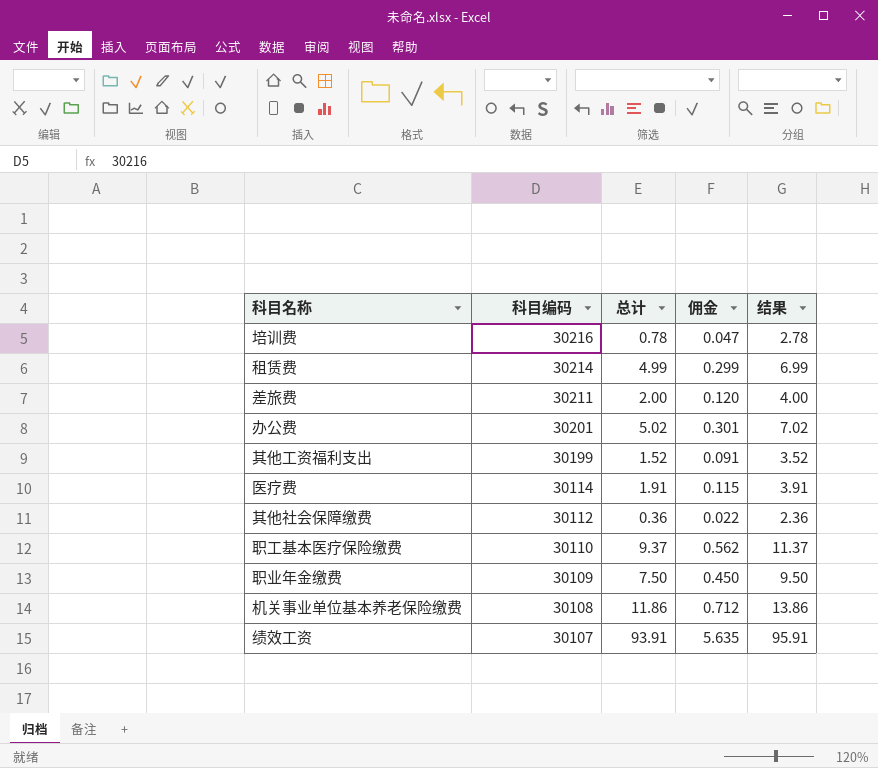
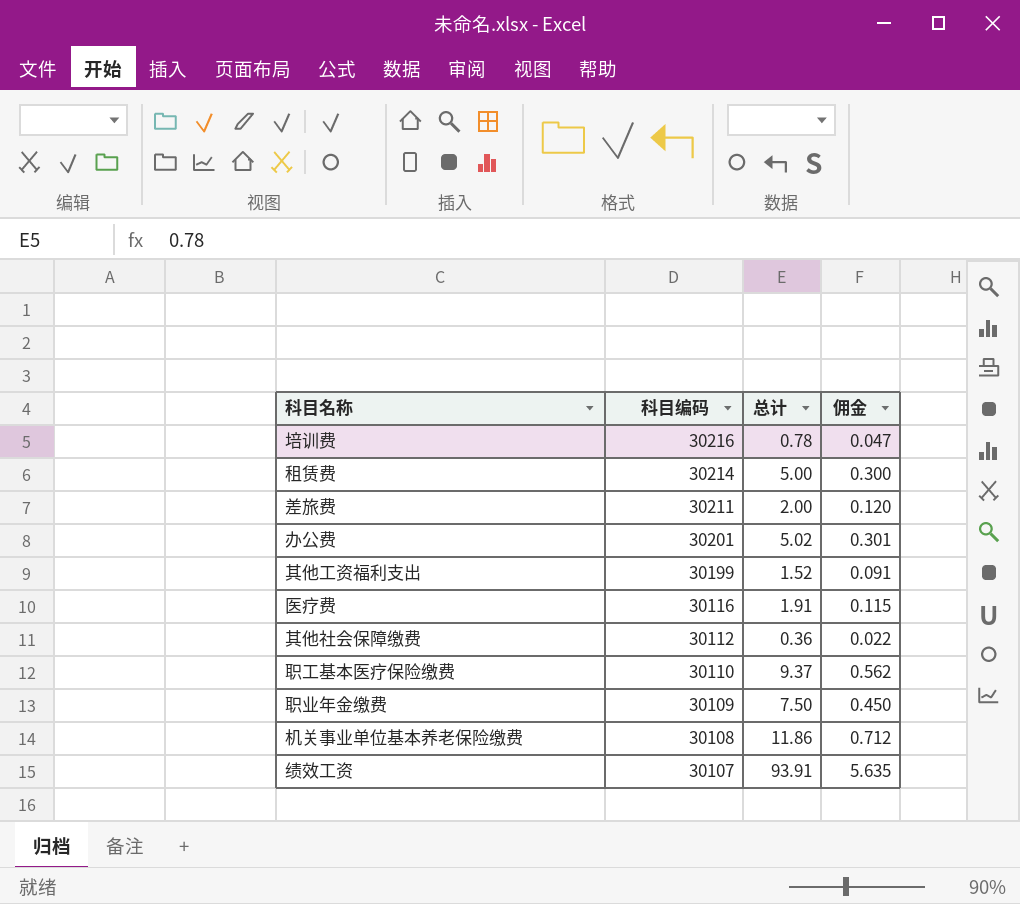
column 结果 | formula: [总计] + 2 -> none
租赁费 | 总计: 4.99 -> 5.00
租赁费 | 佣金: 0.299 -> 0.300
医疗费 | 科目编码: 30114 -> 30116

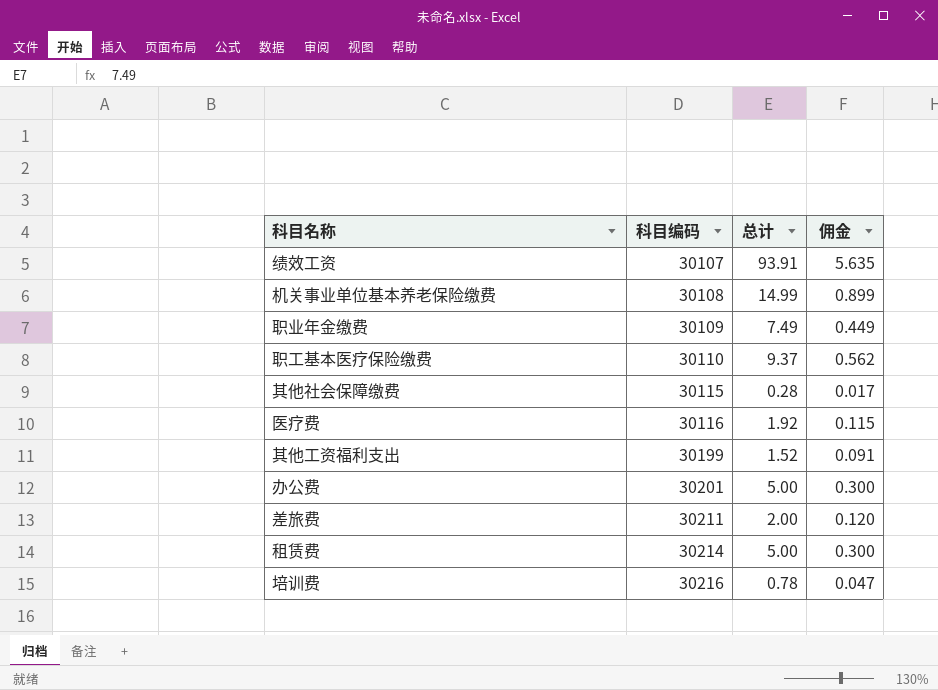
row order: 科目编码 descending -> 科目编码 ascending
机关事业单位基本养老保险缴费 | 总计: 11.86 -> 14.99
机关事业单位基本养老保险缴费 | 佣金: 0.712 -> 0.899
职业年金缴费 | 总计: 7.50 -> 7.49
职业年金缴费 | 佣金: 0.450 -> 0.449
其他社会保障缴费 | 科目编码: 30112 -> 30115
其他社会保障缴费 | 总计: 0.36 -> 0.28
其他社会保障缴费 | 佣金: 0.022 -> 0.017
医疗费 | 总计: 1.91 -> 1.92
办公费 | 总计: 5.02 -> 5.00
办公费 | 佣金: 0.301 -> 0.300

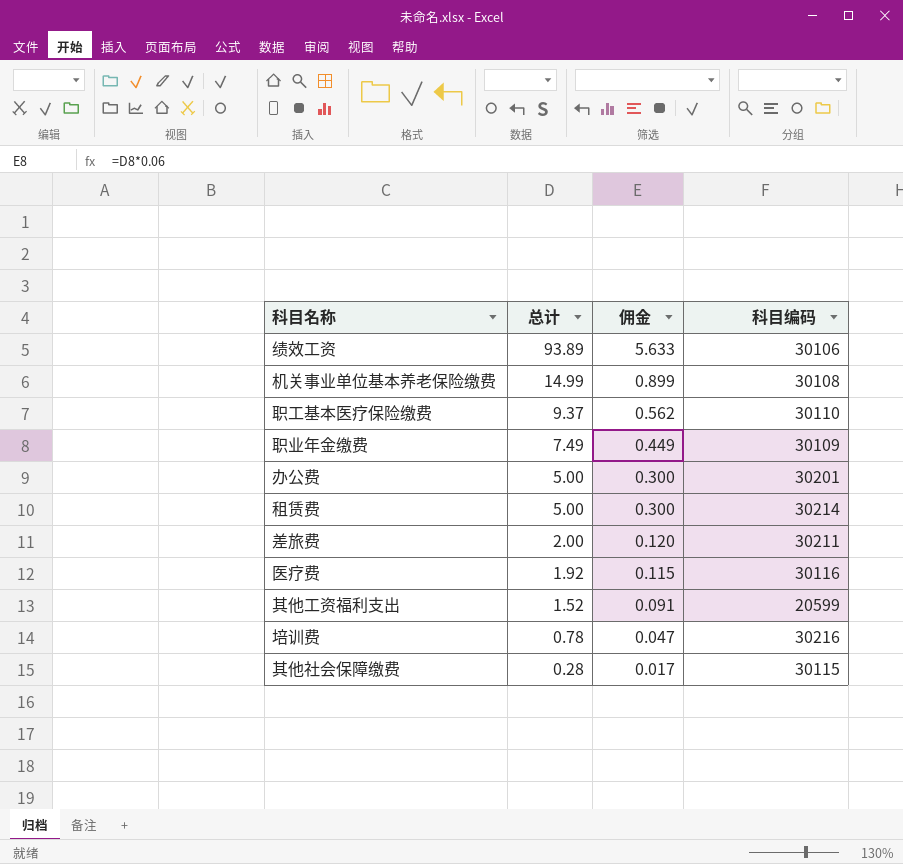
row order: 科目编码 ascending -> 总计 descending
column 科目编码 | position: 2 -> 4
绩效工资 | 总计: 93.91 -> 93.89
绩效工资 | 佣金: 5.635 -> 5.633
绩效工资 | 科目编码: 30107 -> 30106
其他工资福利支出 | 科目编码: 30199 -> 20599

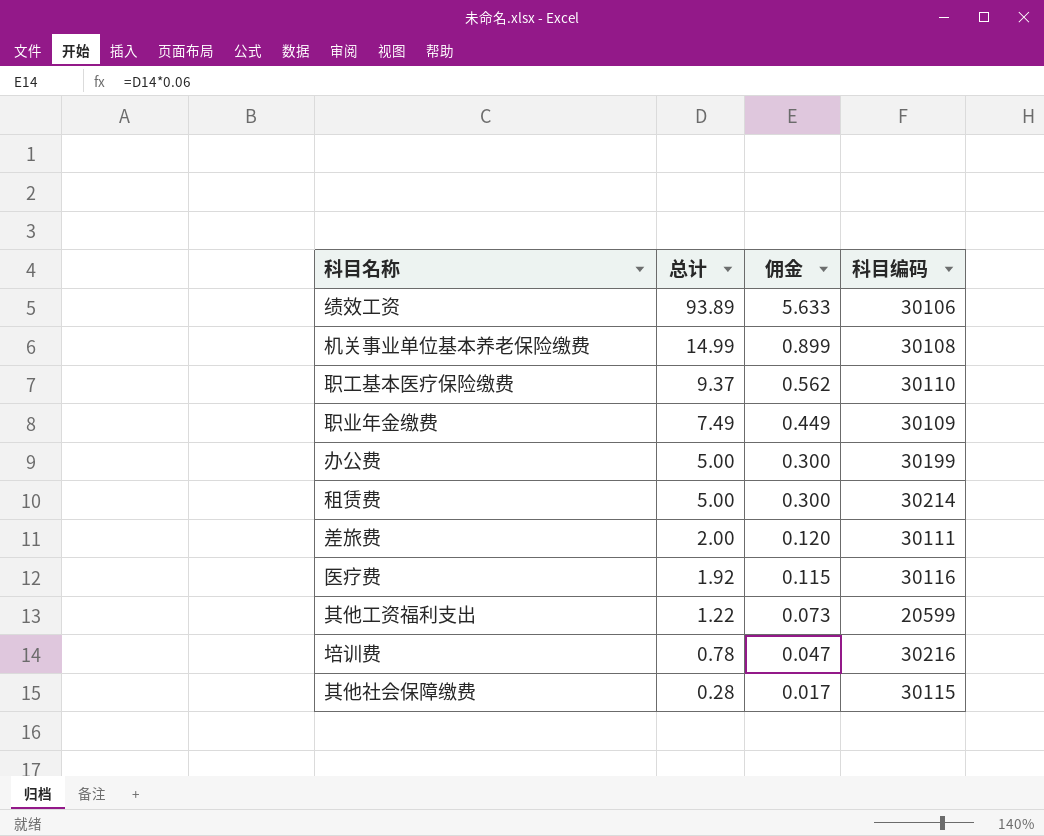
办公费 | 科目编码: 30201 -> 30199
差旅费 | 科目编码: 30211 -> 30111
其他工资福利支出 | 总计: 1.52 -> 1.22
其他工资福利支出 | 佣金: 0.091 -> 0.073

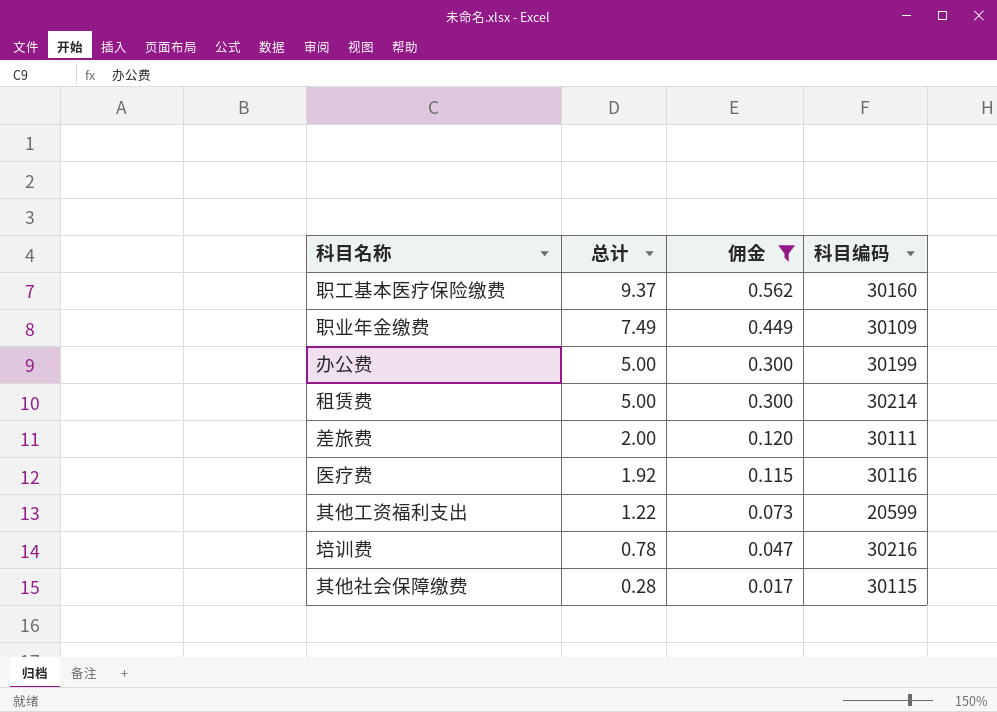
filter: none -> 佣金 <= 0.562
职工基本医疗保险缴费 | 科目编码: 30110 -> 30160

